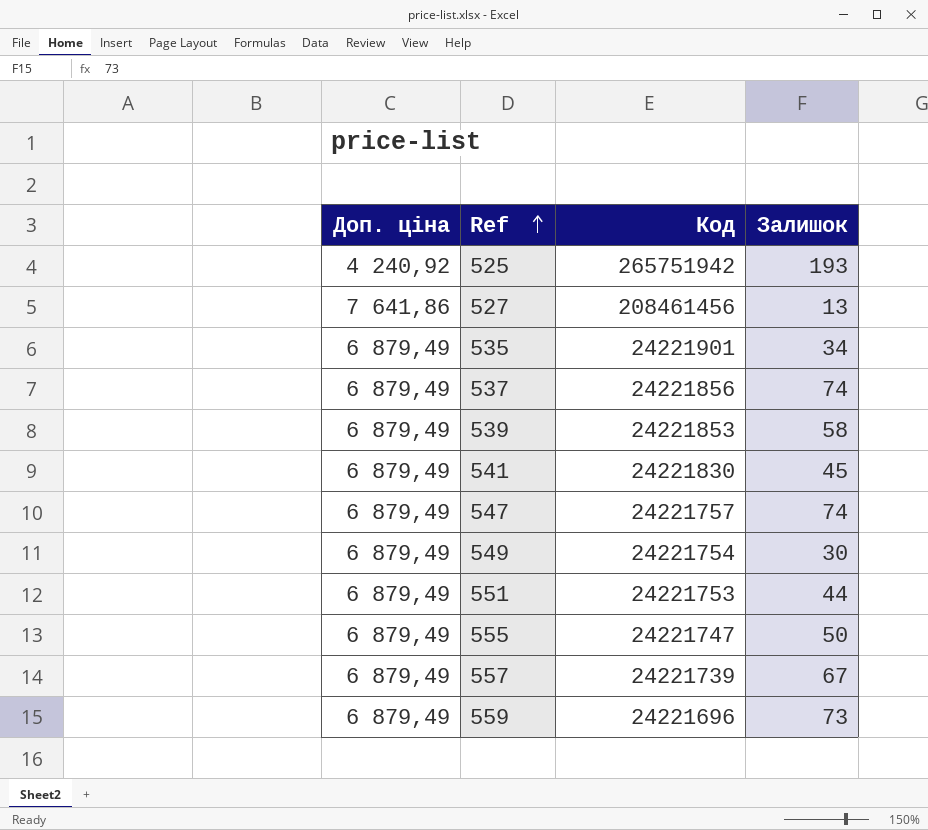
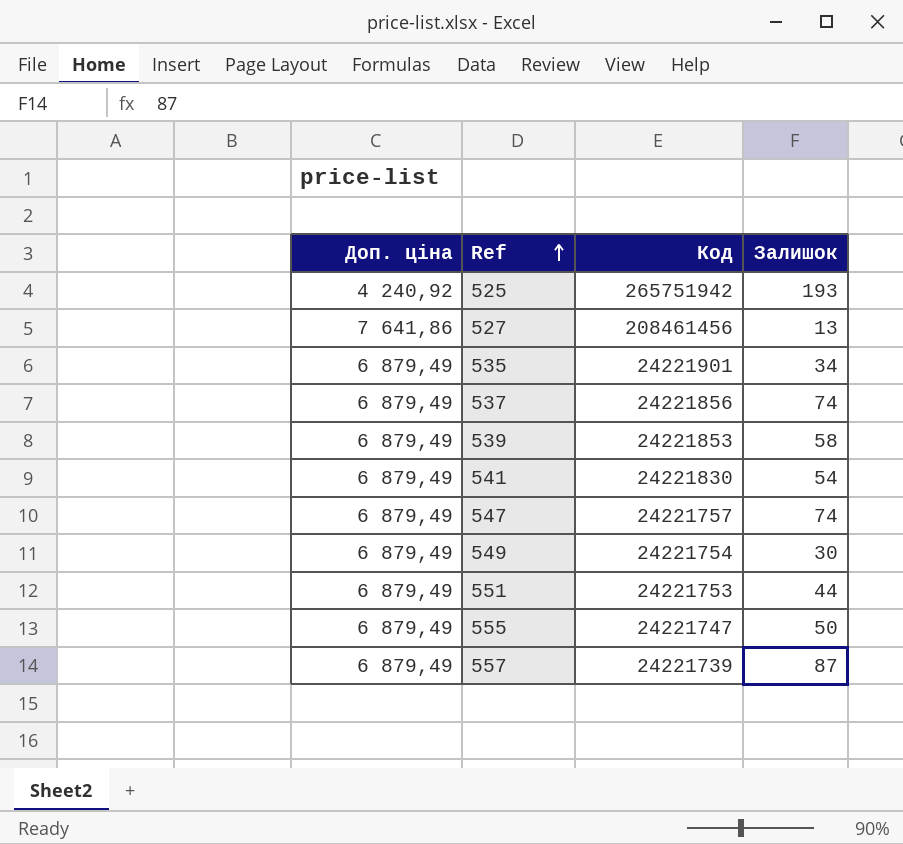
row 559: 6 879,49 | 24221696 | 73 -> none
541 | Залишок: 45 -> 54
557 | Залишок: 67 -> 87

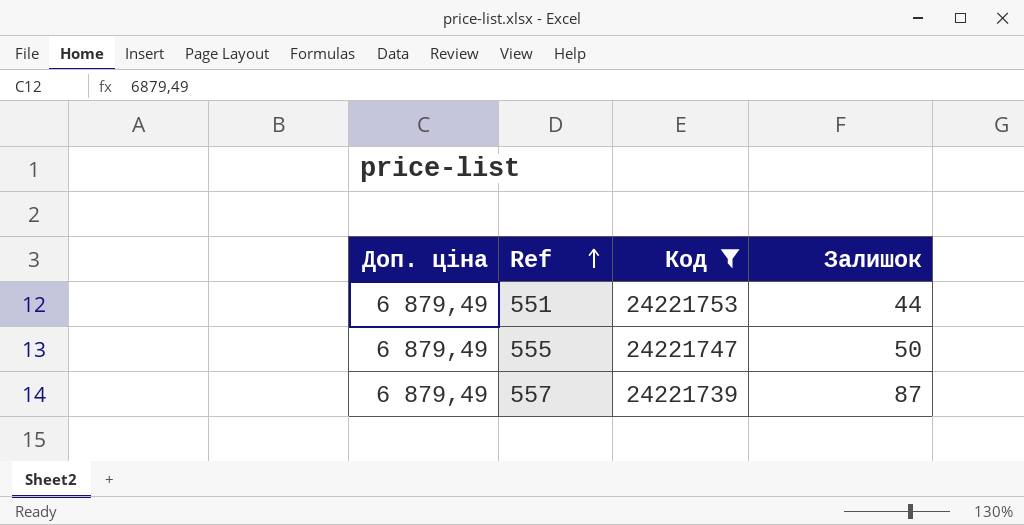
filter: none -> Код <= 24221753

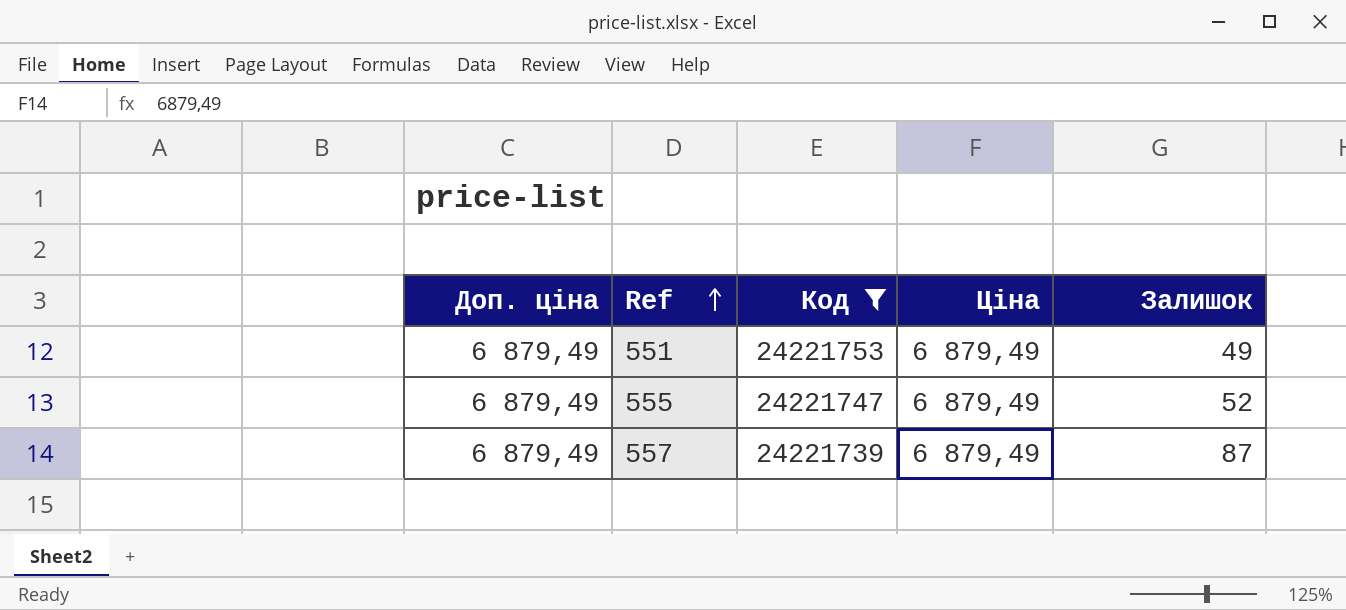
column Ціна | position: none -> 4
551 | Залишок: 44 -> 49
555 | Залишок: 50 -> 52

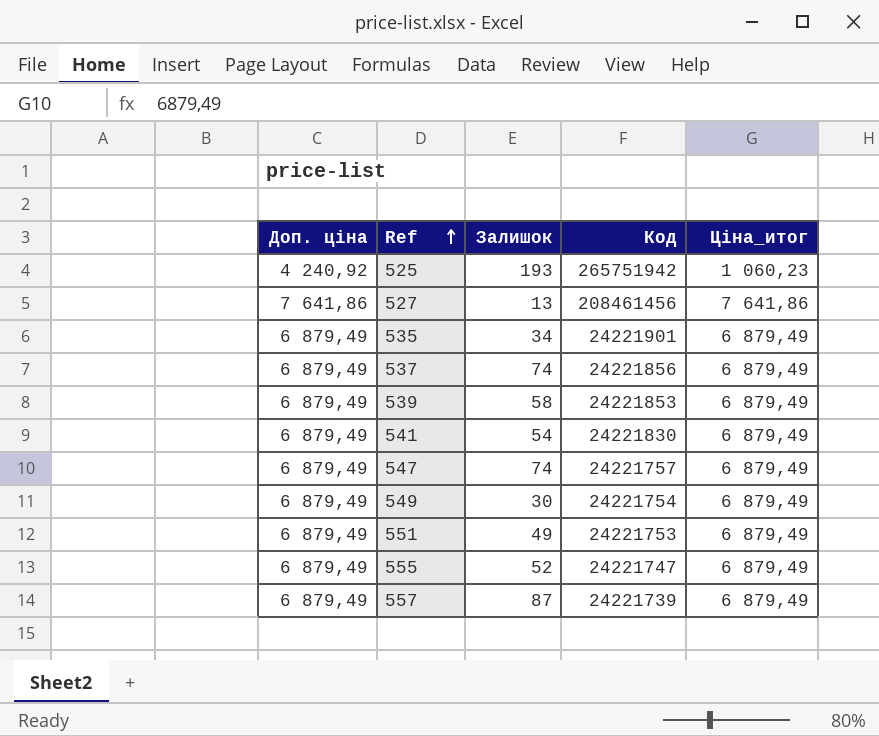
filter: Код <= 24221753 -> none
column Залишок | position: 5 -> 3
column name: Ціна -> Ціна_итог

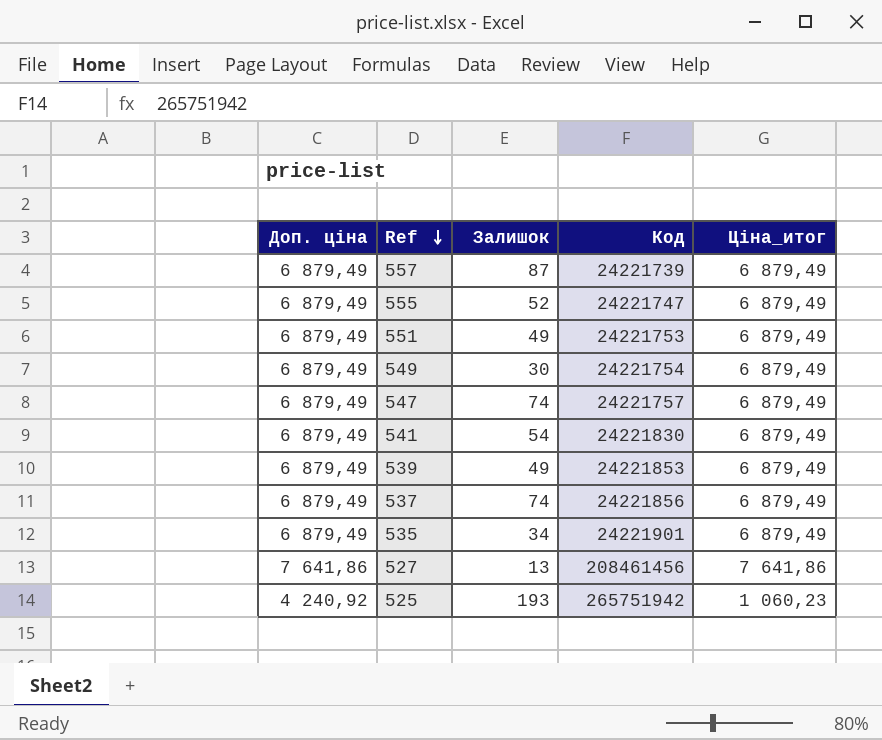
row order: Ref ascending -> Ref descending
539 | Залишок: 58 -> 49

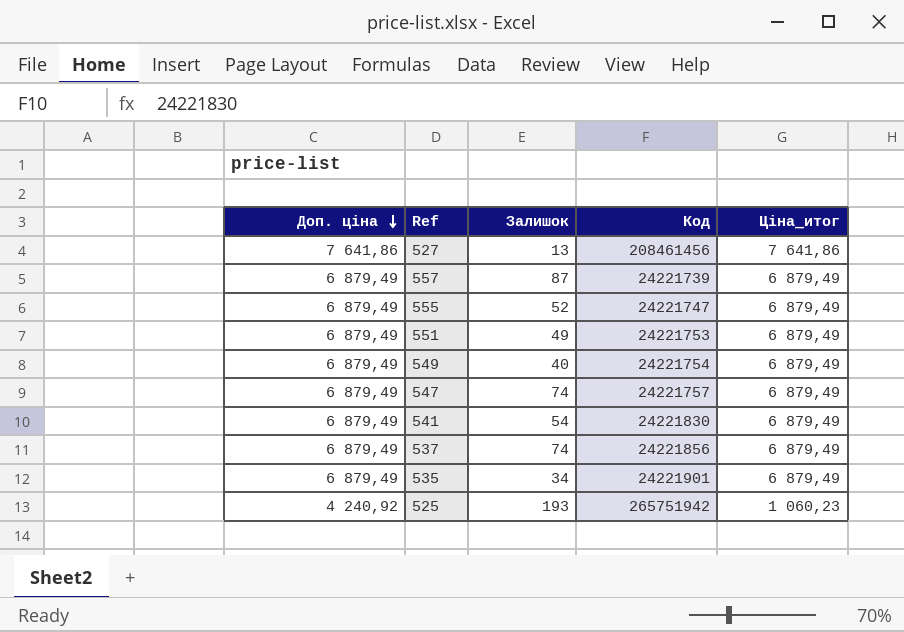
row order: Ref descending -> Доп. ціна descending
row 539: 6 879,49 | 49 | 24221853 | 6 879,49 -> none
549 | Залишок: 30 -> 40

